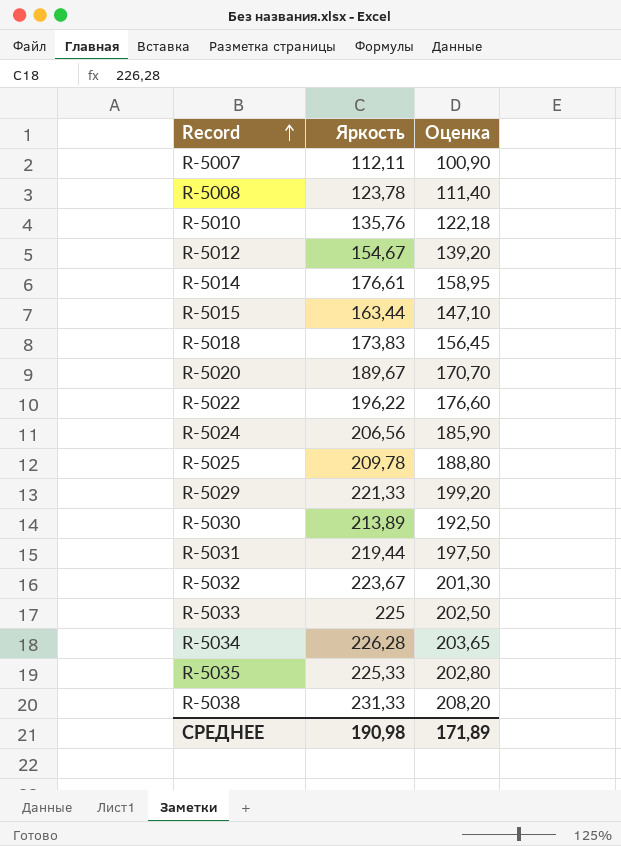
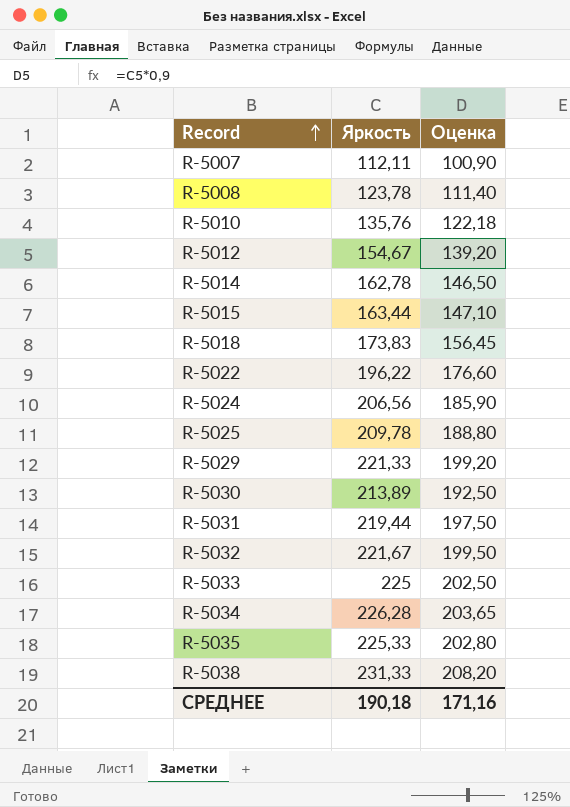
row R-5020: 189,67 | 170,70 -> none
R-5014 | Яркость: 176,61 -> 162,78
R-5014 | Оценка: 158,95 -> 146,50
R-5032 | Яркость: 223,67 -> 221,67
R-5032 | Оценка: 201,30 -> 199,50
СРЕДНЕЕ | Яркость: 190,98 -> 190,18
СРЕДНЕЕ | Оценка: 171,89 -> 171,16

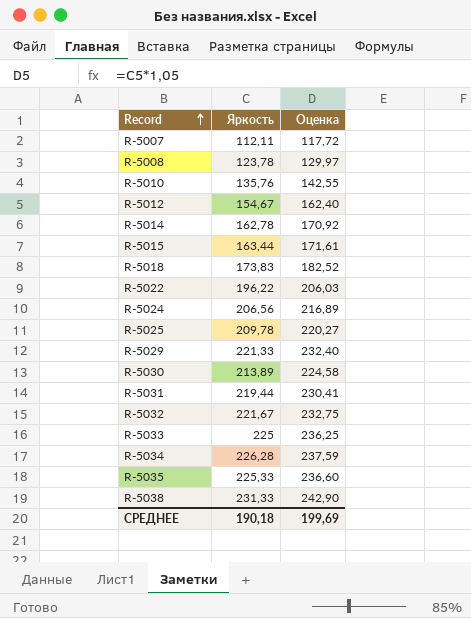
column Оценка | formula: [Яркость] * 0,9 -> [Яркость] * 1,05
СРЕДНЕЕ | Оценка: 171,16 -> 199,69

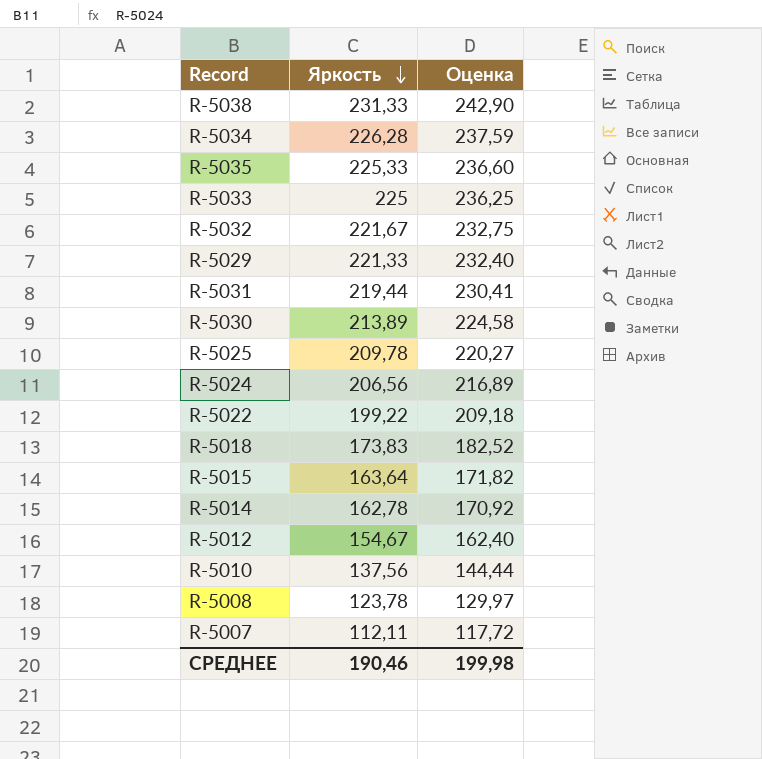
row order: Record ascending -> Яркость descending
R-5022 | Яркость: 196,22 -> 199,22
R-5022 | Оценка: 206,03 -> 209,18
R-5015 | Яркость: 163,44 -> 163,64
R-5015 | Оценка: 171,61 -> 171,82
R-5010 | Яркость: 135,76 -> 137,56
R-5010 | Оценка: 142,55 -> 144,44
СРЕДНЕЕ | Яркость: 190,18 -> 190,46
СРЕДНЕЕ | Оценка: 199,69 -> 199,98

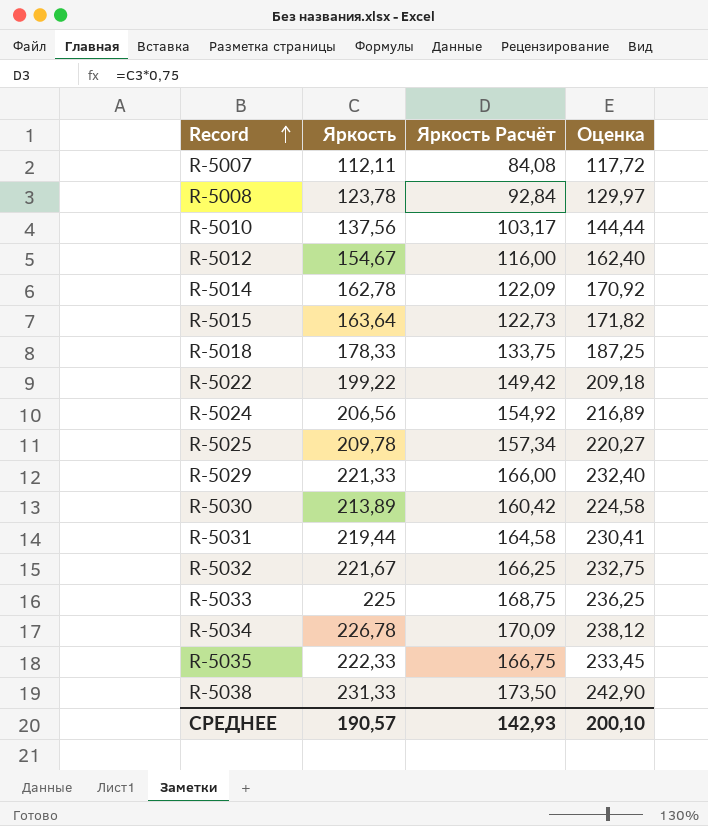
row order: Яркость descending -> Record ascending
column Яркость Расчёт | formula: none -> [Яркость] * 0,75
R-5018 | Яркость: 173,83 -> 178,33
R-5018 | Оценка: 182,52 -> 187,25
R-5034 | Яркость: 226,28 -> 226,78
R-5034 | Оценка: 237,59 -> 238,12
R-5035 | Яркость: 225,33 -> 222,33
R-5035 | Оценка: 236,60 -> 233,45
СРЕДНЕЕ | Яркость: 190,46 -> 190,57
СРЕДНЕЕ | Оценка: 199,98 -> 200,10

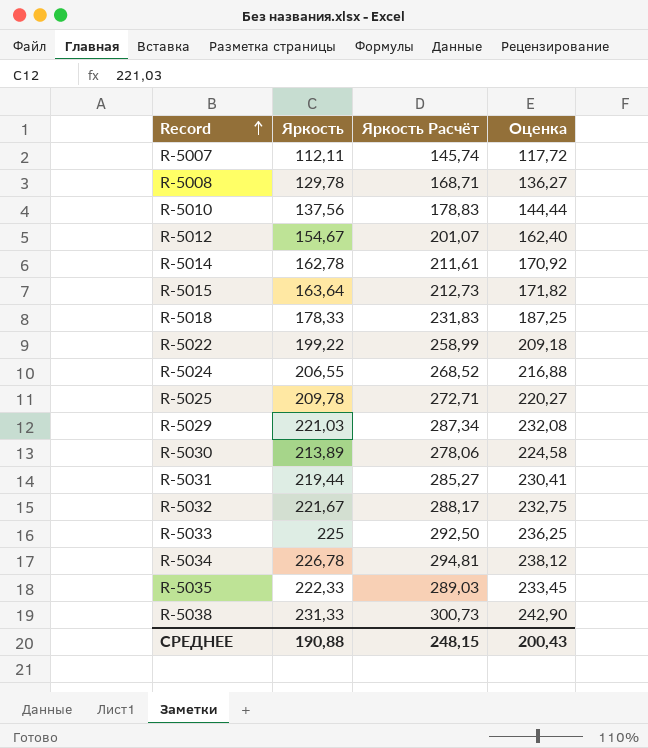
column Яркость Расчёт | formula: [Яркость] * 0,75 -> [Яркость] * 1,3
R-5008 | Яркость: 123,78 -> 129,78
R-5008 | Оценка: 129,97 -> 136,27
R-5024 | Яркость: 206,56 -> 206,55
R-5024 | Оценка: 216,89 -> 216,88
R-5029 | Яркость: 221,33 -> 221,03
R-5029 | Оценка: 232,40 -> 232,08
СРЕДНЕЕ | Яркость: 190,57 -> 190,88
СРЕДНЕЕ | Яркость Расчёт: 142,93 -> 248,15
СРЕДНЕЕ | Оценка: 200,10 -> 200,43

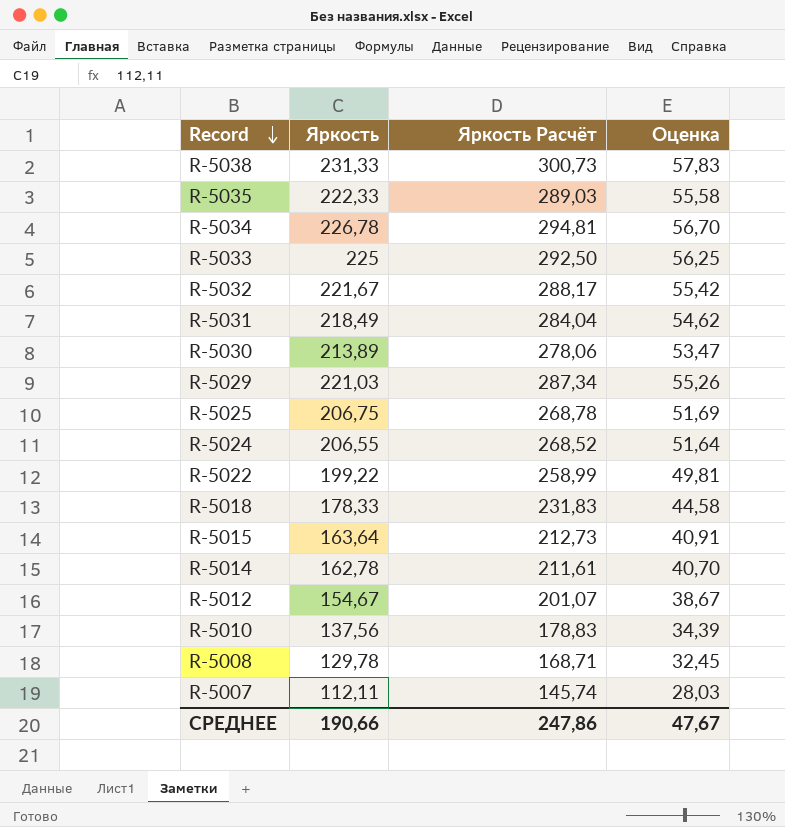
row order: Record ascending -> Record descending
column Оценка | formula: [Яркость] * 1,05 -> [Яркость] * 0,25
R-5031 | Яркость: 219,44 -> 218,49
R-5031 | Яркость Расчёт: 285,27 -> 284,04
R-5025 | Яркость: 209,78 -> 206,75
R-5025 | Яркость Расчёт: 272,71 -> 268,78
СРЕДНЕЕ | Яркость: 190,88 -> 190,66
СРЕДНЕЕ | Яркость Расчёт: 248,15 -> 247,86
СРЕДНЕЕ | Оценка: 200,43 -> 47,67

